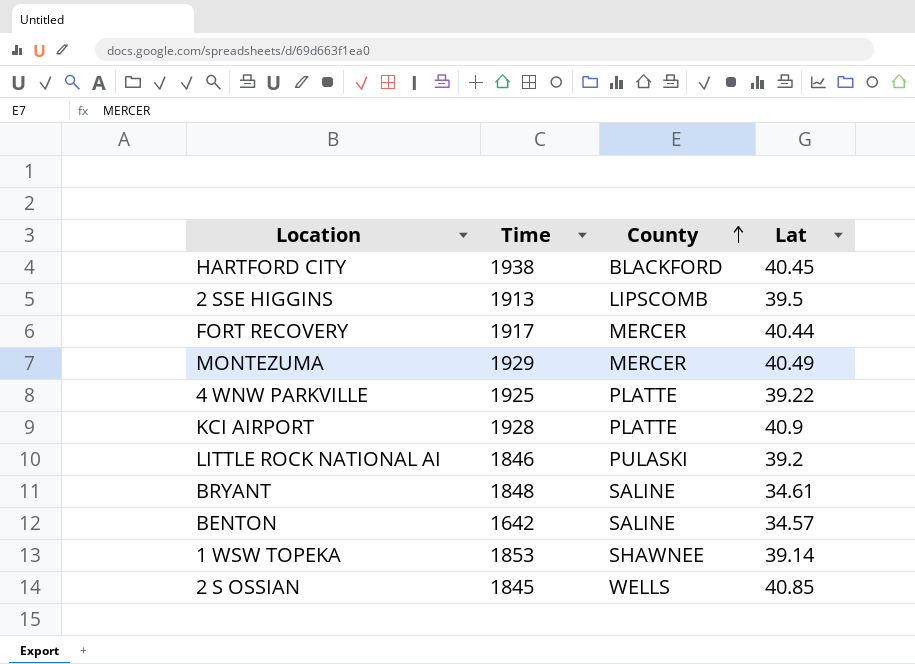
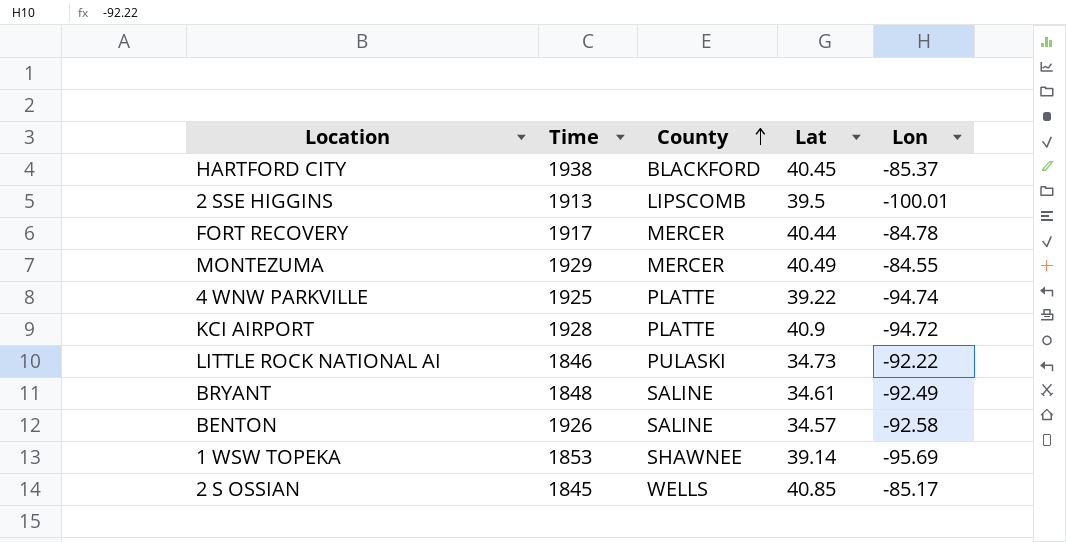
column Lon | position: none -> 5
LITTLE ROCK NATIONAL AI | Lat: 39.2 -> 34.73
BENTON | Time: 1642 -> 1926

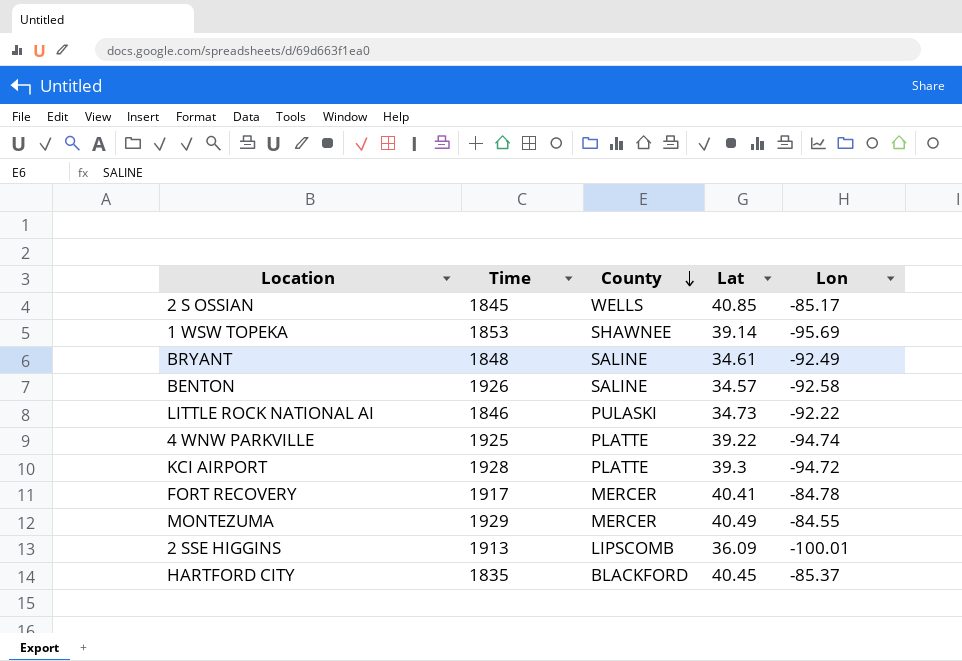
row order: County ascending -> County descending
KCI AIRPORT | Lat: 40.9 -> 39.3
FORT RECOVERY | Lat: 40.44 -> 40.41
2 SSE HIGGINS | Lat: 39.5 -> 36.09
HARTFORD CITY | Time: 1938 -> 1835

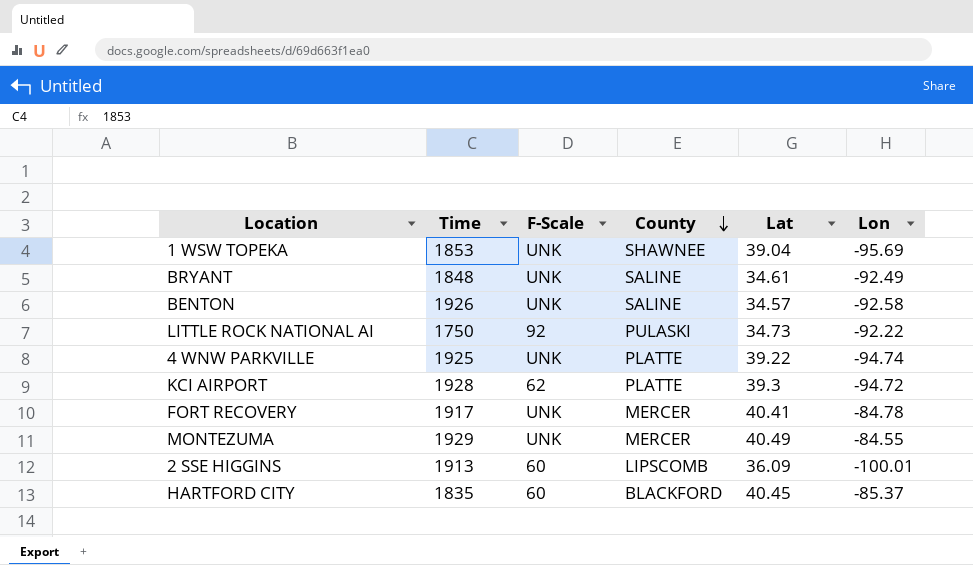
column F-Scale | position: none -> 3
row 2 S OSSIAN: 1845 | WELLS | 40.85 | -85.17 -> none
1 WSW TOPEKA | Lat: 39.14 -> 39.04
LITTLE ROCK NATIONAL AI | Time: 1846 -> 1750

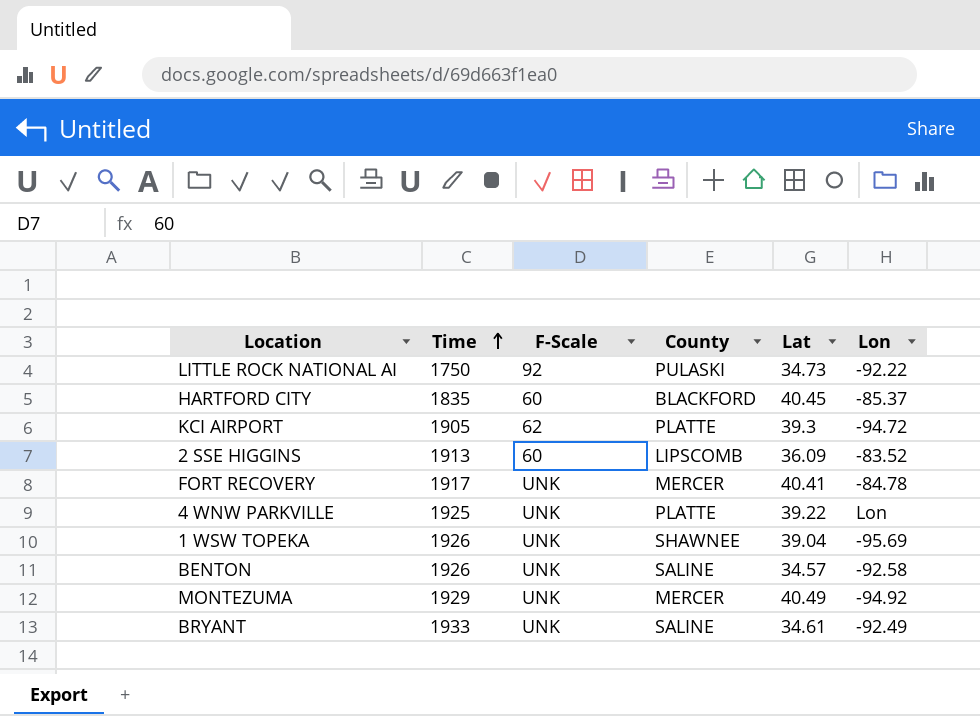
row order: County descending -> Time ascending
KCI AIRPORT | Time: 1928 -> 1905
2 SSE HIGGINS | Lon: -100.01 -> -83.52
4 WNW PARKVILLE | Lon: -94.74 -> Lon
1 WSW TOPEKA | Time: 1853 -> 1926
MONTEZUMA | Lon: -84.55 -> -94.92
BRYANT | Time: 1848 -> 1933

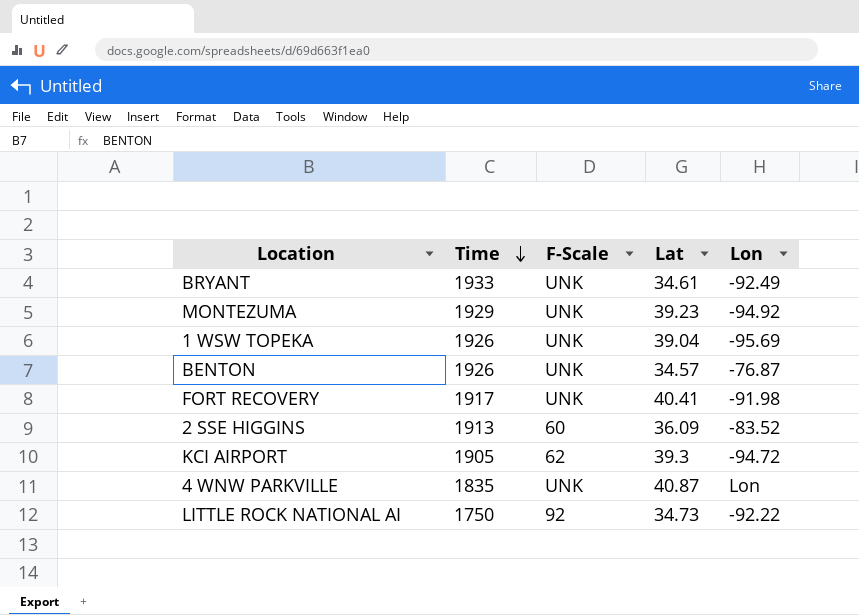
row order: Time ascending -> Time descending
column County | position: 4 -> none
row HARTFORD CITY: 1835 | 60 | BLACKFORD | 40.45 | -85.37 -> none
MONTEZUMA | Lat: 40.49 -> 39.23
BENTON | Lon: -92.58 -> -76.87
FORT RECOVERY | Lon: -84.78 -> -91.98
4 WNW PARKVILLE | Time: 1925 -> 1835
4 WNW PARKVILLE | Lat: 39.22 -> 40.87

